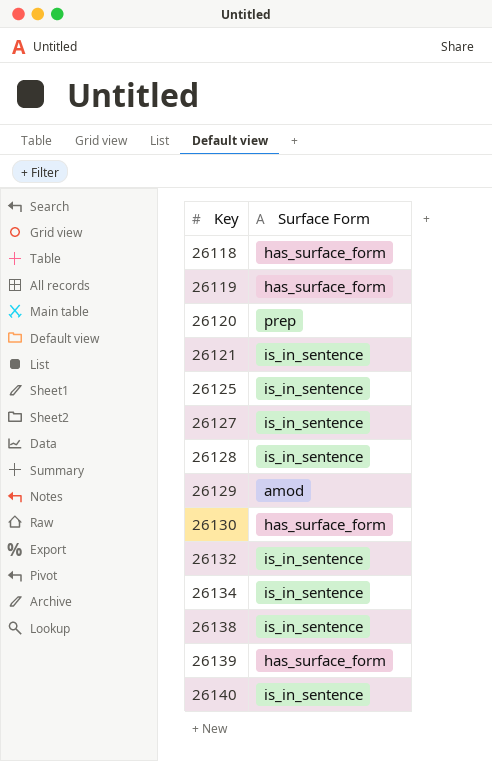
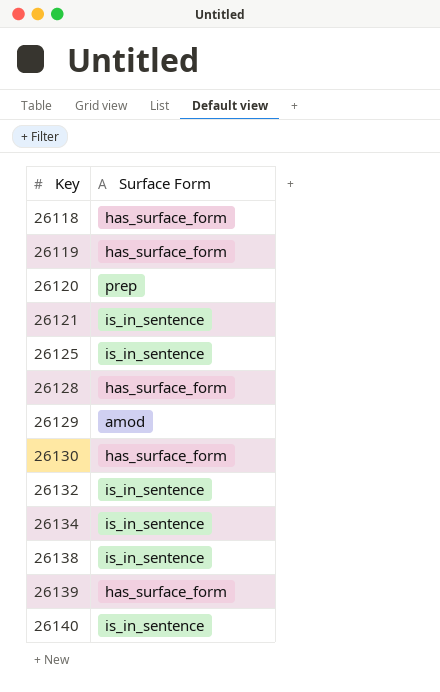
row 26127: is_in_sentence -> none
26128 | Surface Form: is_in_sentence -> has_surface_form

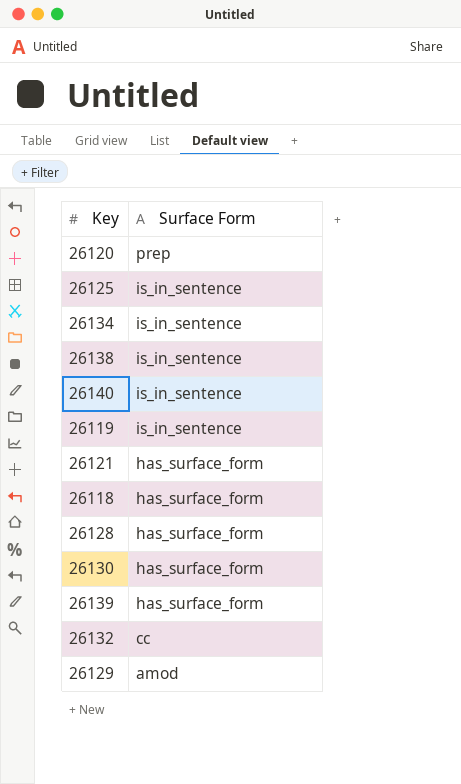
row order: Key ascending -> Surface Form descending
26119 | Surface Form: has_surface_form -> is_in_sentence
26121 | Surface Form: is_in_sentence -> has_surface_form
26132 | Surface Form: is_in_sentence -> cc

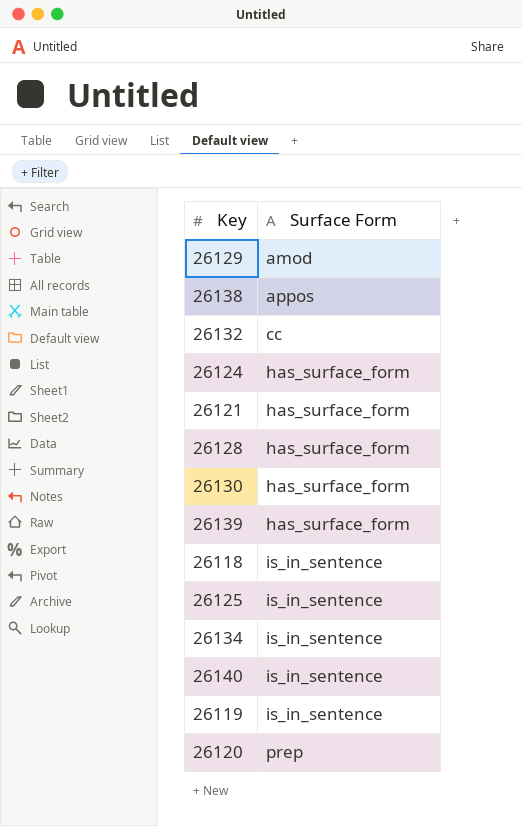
row order: Surface Form descending -> Surface Form ascending
26138 | Surface Form: is_in_sentence -> appos
row 26124: none -> has_surface_form
26118 | Surface Form: has_surface_form -> is_in_sentence

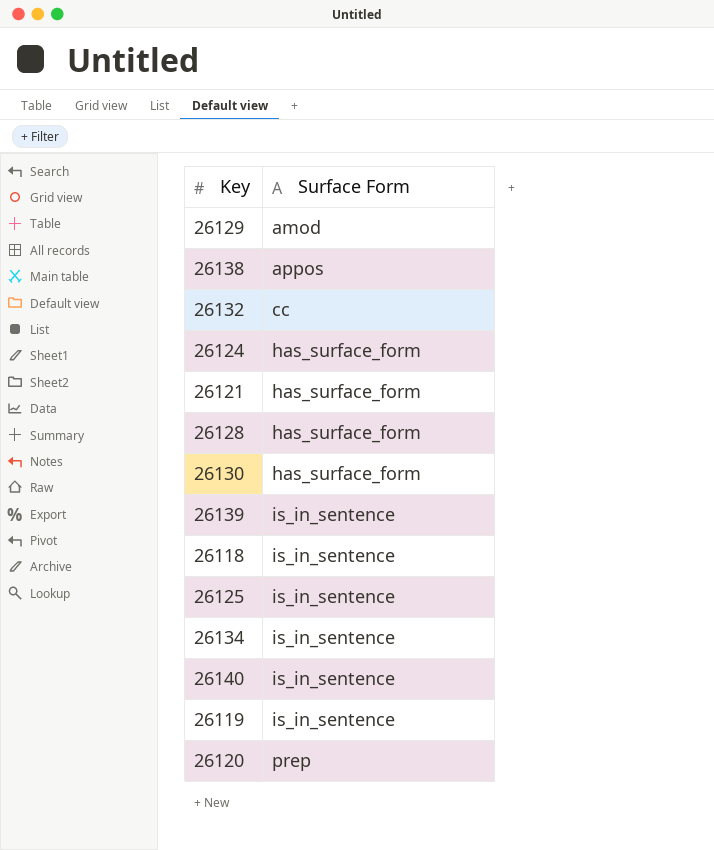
26139 | Surface Form: has_surface_form -> is_in_sentence

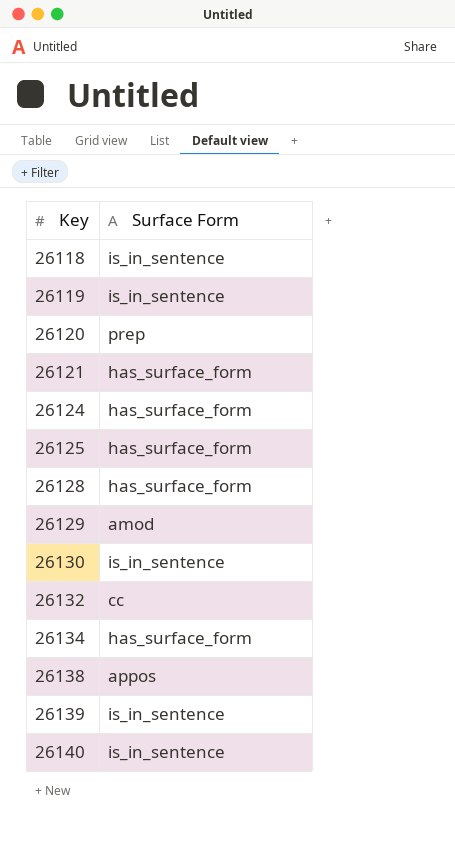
row order: Surface Form ascending -> Key ascending
26125 | Surface Form: is_in_sentence -> has_surface_form
26130 | Surface Form: has_surface_form -> is_in_sentence
26134 | Surface Form: is_in_sentence -> has_surface_form

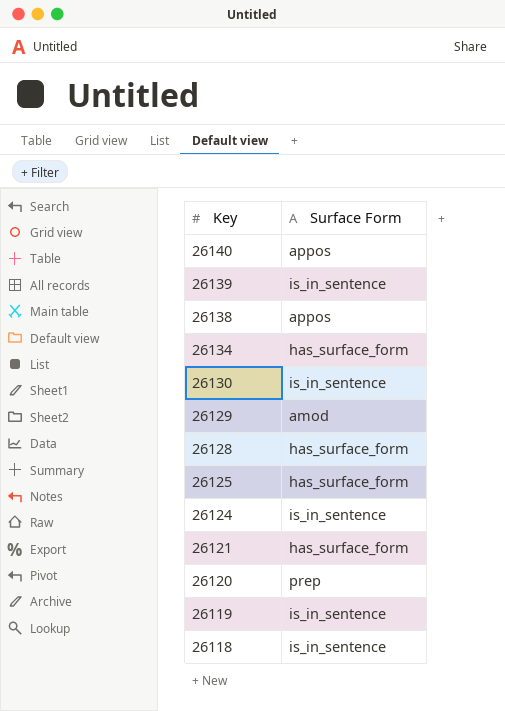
row order: Key ascending -> Key descending
row 26132: cc -> none
26140 | Surface Form: is_in_sentence -> appos
26124 | Surface Form: has_surface_form -> is_in_sentence

